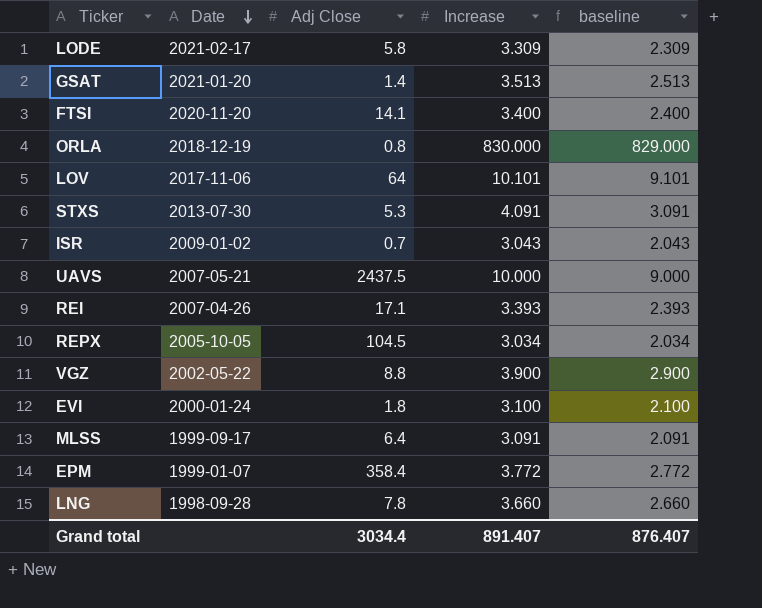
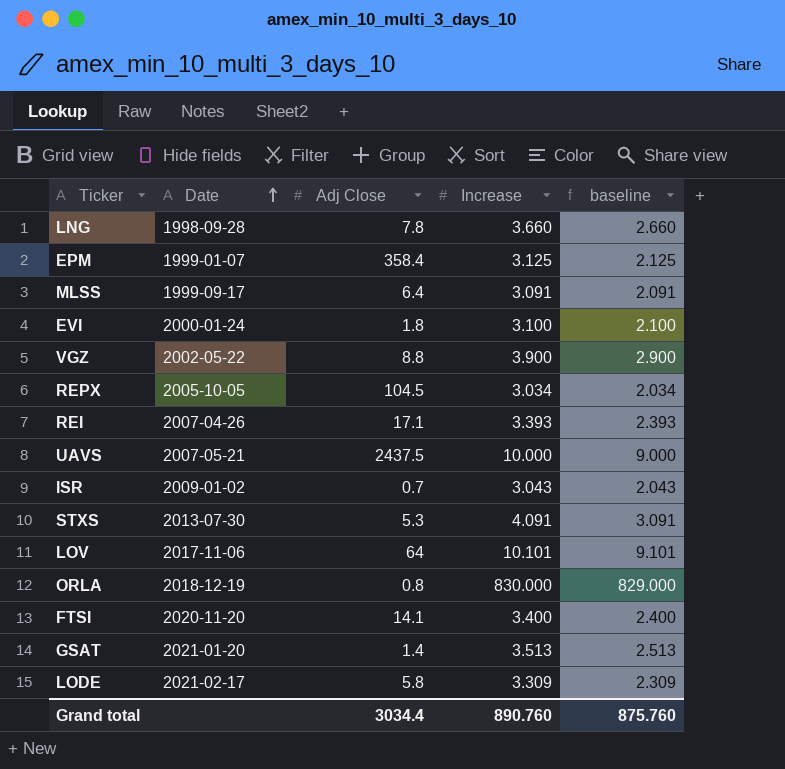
row order: Date descending -> Date ascending
EPM | Increase: 3.772 -> 3.125
EPM | baseline: 2.772 -> 2.125
Grand total | Increase: 891.407 -> 890.760
Grand total | baseline: 876.407 -> 875.760

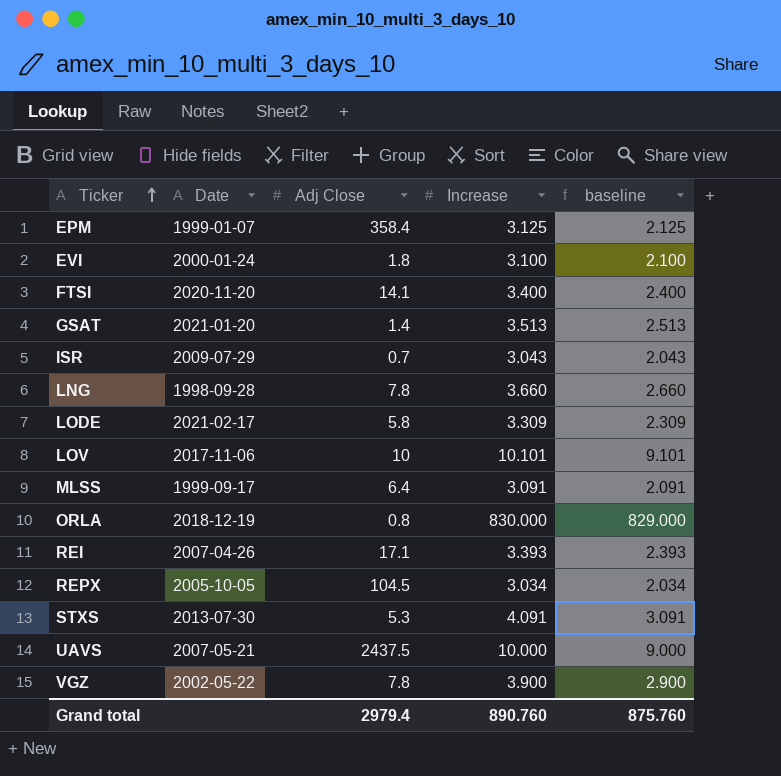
row order: Date ascending -> Ticker ascending
ISR | Date: 2009-01-02 -> 2009-07-29
LOV | Adj Close: 64 -> 10
VGZ | Adj Close: 8.8 -> 7.8
Grand total | Adj Close: 3034.4 -> 2979.4

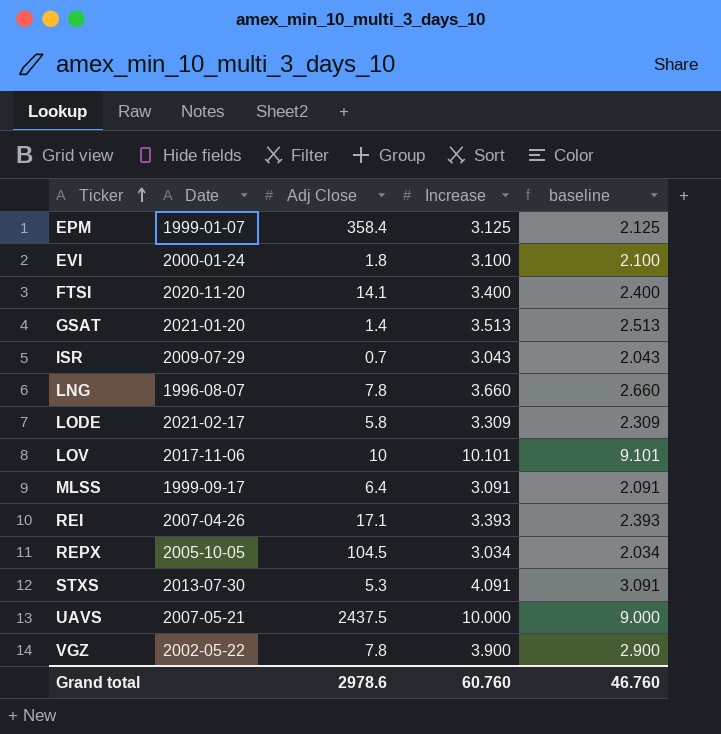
row ORLA: 2018-12-19 | 0.8 | 830.000 | 829.000 -> none
LNG | Date: 1998-09-28 -> 1996-08-07
Grand total | Adj Close: 2979.4 -> 2978.6
Grand total | Increase: 890.760 -> 60.760
Grand total | baseline: 875.760 -> 46.760

